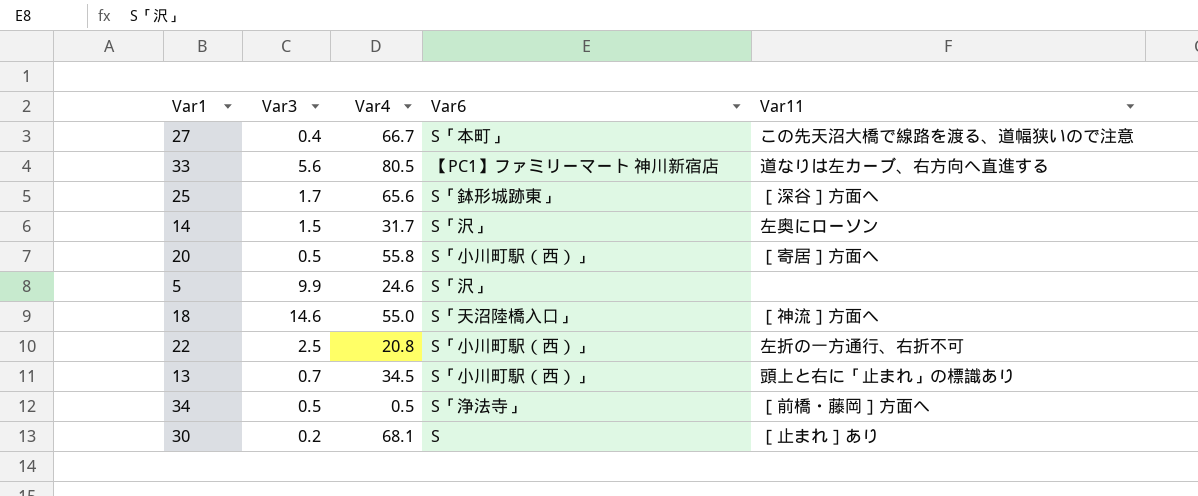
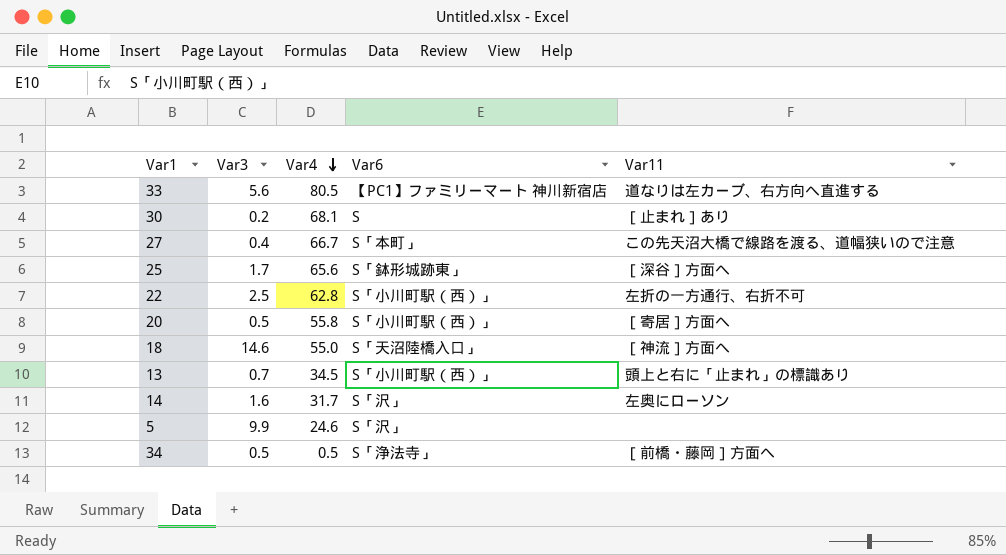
row order: none -> Var4 descending
22 | Var4: 20.8 -> 62.8
14 | Var3: 1.5 -> 1.6

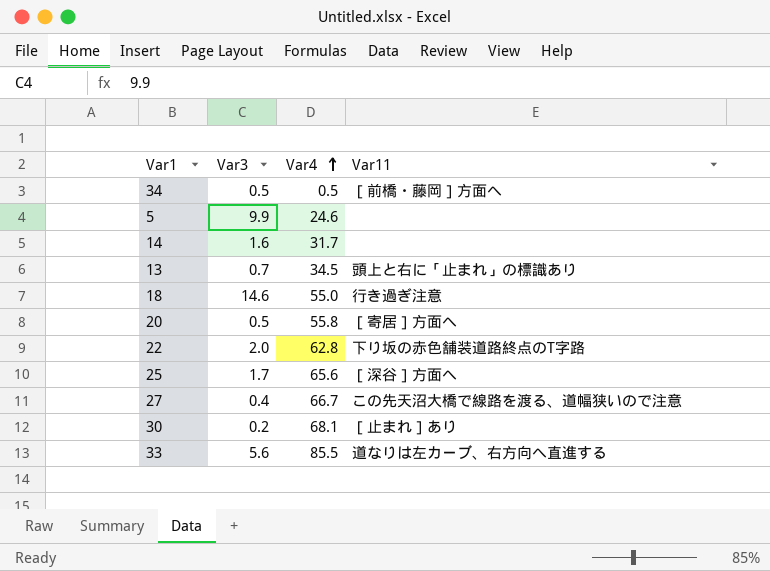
row order: Var4 descending -> Var4 ascending
column Var6 | position: 4 -> none
14 | Var11: 左奥にローソン -> none
18 | Var11: ［神流］方面へ -> 行き過ぎ注意
22 | Var3: 2.5 -> 2.0
22 | Var11: 左折の一方通行、右折不可 -> 下り坂の赤色舗装道路終点のT字路
33 | Var4: 80.5 -> 85.5

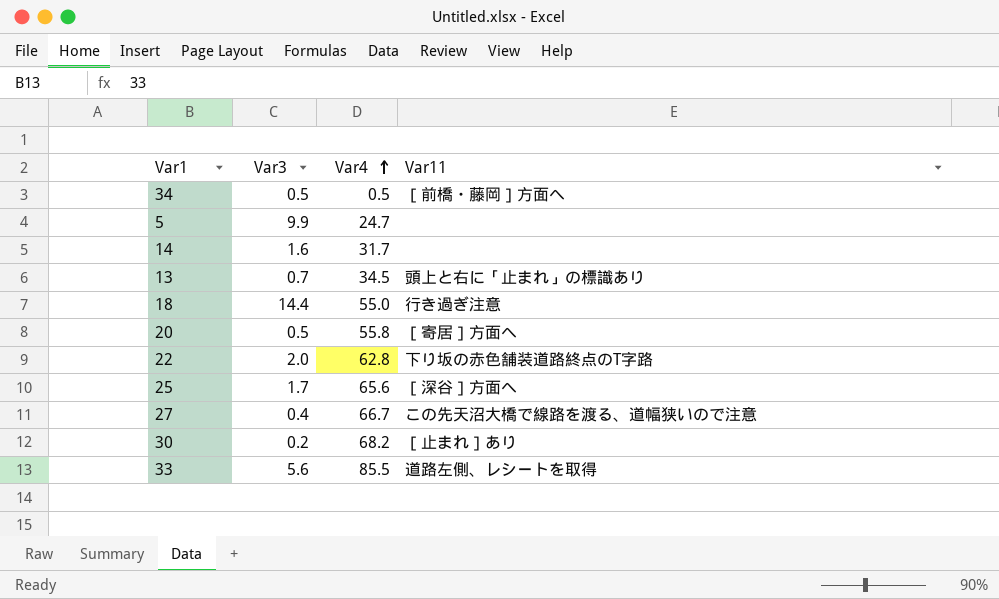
5 | Var4: 24.6 -> 24.7
18 | Var3: 14.6 -> 14.4
30 | Var4: 68.1 -> 68.2
33 | Var11: 道なりは左カーブ、右方向へ直進する -> 道路左側、レシートを取得

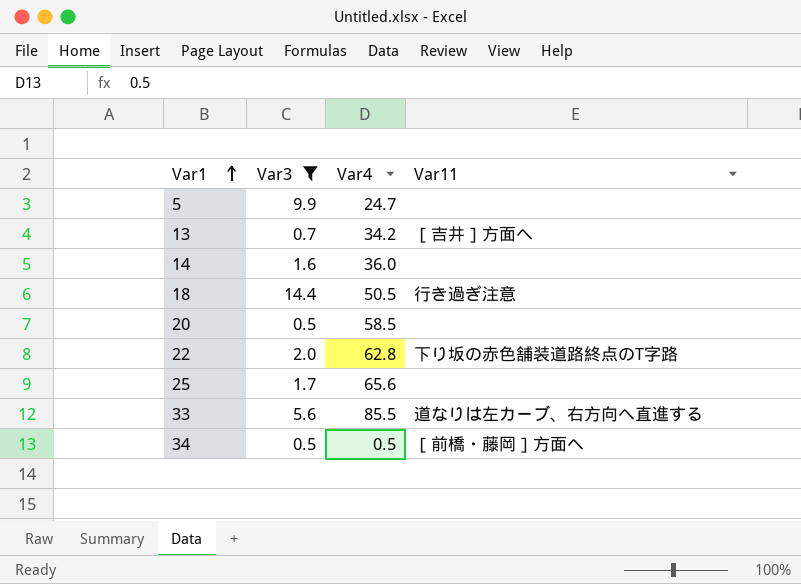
filter: none -> Var3 >= 0.5
row order: Var4 ascending -> Var1 ascending
13 | Var4: 34.5 -> 34.2
13 | Var11: 頭上と右に「止まれ」の標識あり -> ［吉井］方面へ
14 | Var4: 31.7 -> 36.0
18 | Var4: 55.0 -> 50.5
20 | Var4: 55.8 -> 58.5
20 | Var11: ［寄居］方面へ -> none
25 | Var11: ［深谷］方面へ -> none
33 | Var11: 道路左側、レシートを取得 -> 道なりは左カーブ、右方向へ直進する

